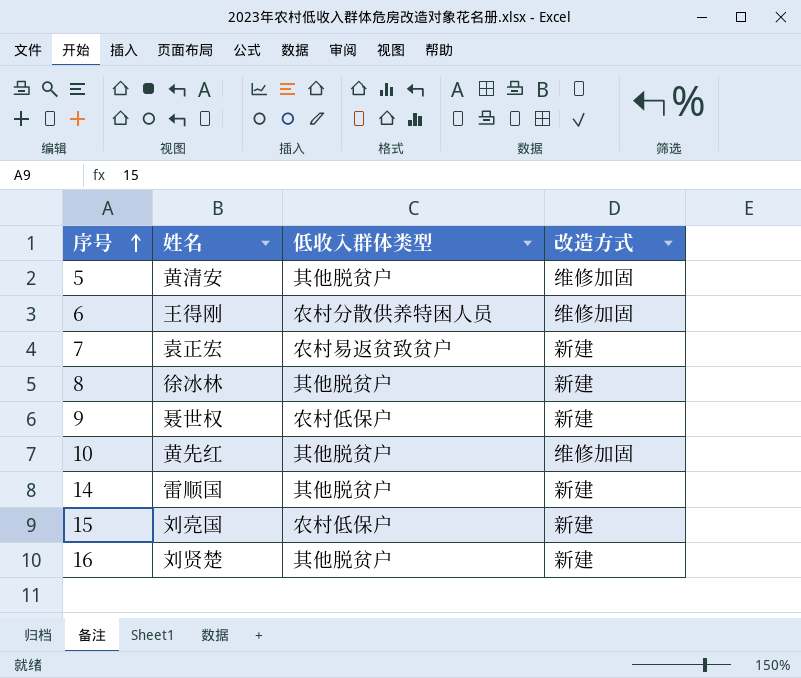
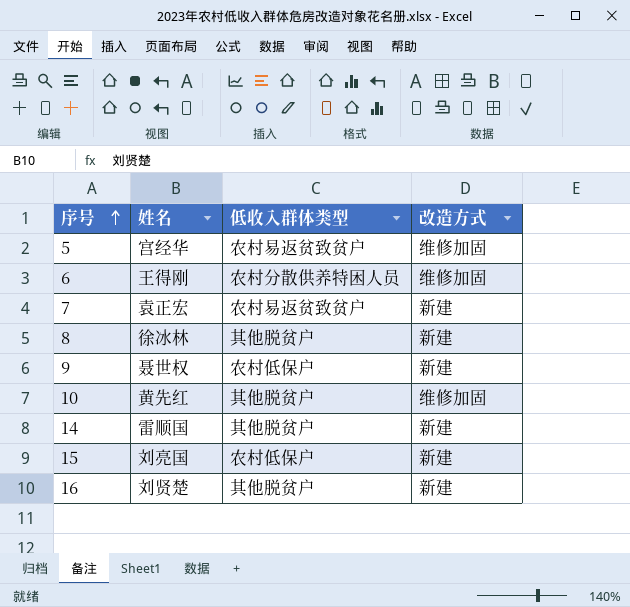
5 | 姓名: 黄清安 -> 宫经华
5 | 低收入群体类型: 其他脱贫户 -> 农村易返贫致贫户

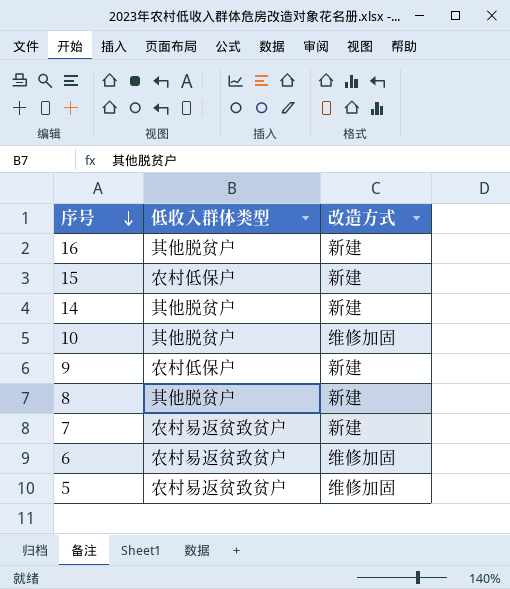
row order: 序号 ascending -> 序号 descending
column 姓名 | position: 2 -> none
6 | 低收入群体类型: 农村分散供养特困人员 -> 农村易返贫致贫户

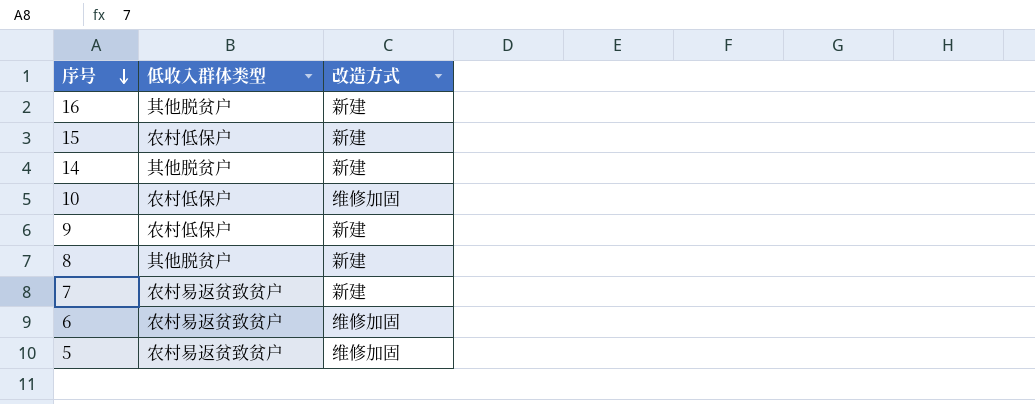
10 | 低收入群体类型: 其他脱贫户 -> 农村低保户

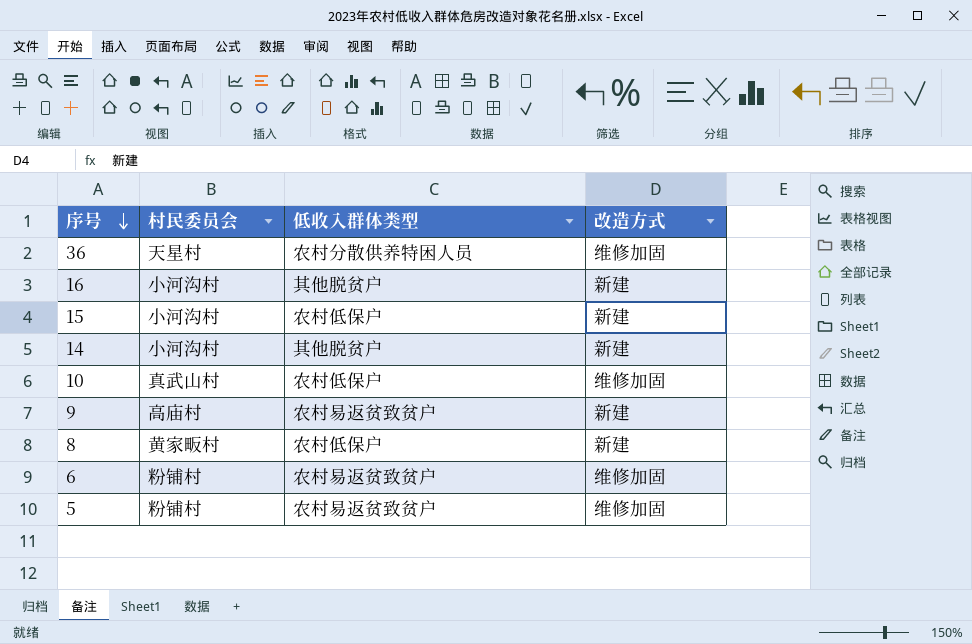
column 村民委员会 | position: none -> 2
row 7: 农村易返贫致贫户 | 新建 -> none
row 36: none -> 天星村 | 农村分散供养特困人员 | 维修加固
9 | 低收入群体类型: 农村低保户 -> 农村易返贫致贫户
8 | 低收入群体类型: 其他脱贫户 -> 农村低保户

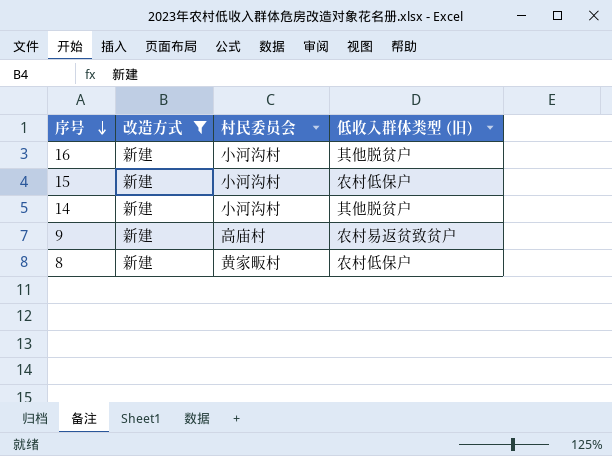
filter: none -> 改造方式 = 新建
column 改造方式 | position: 4 -> 2
column name: 低收入群体类型 -> 低收入群体类型 (旧)

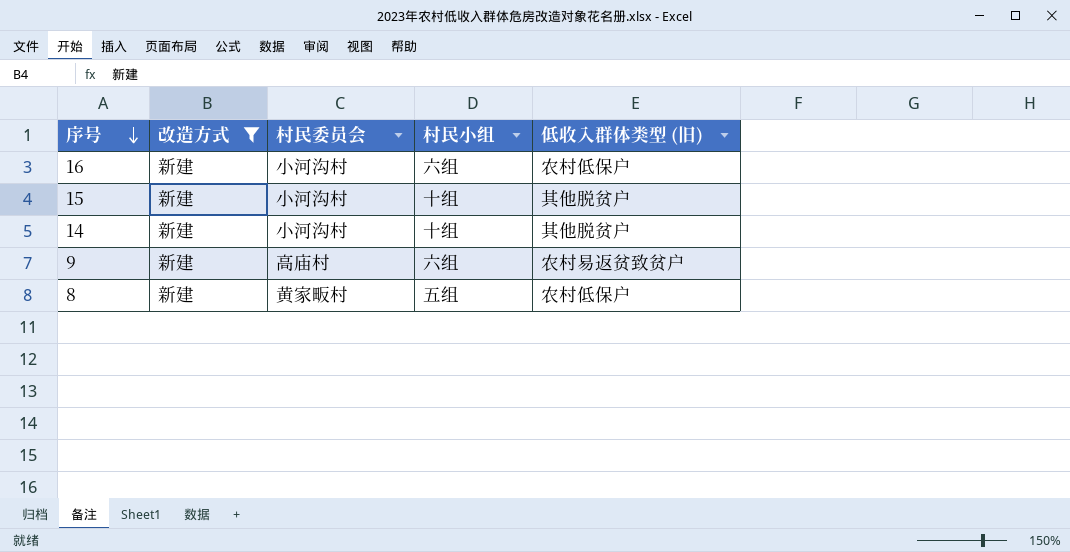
column 村民小组 | position: none -> 4
16 | 低收入群体类型 (旧): 其他脱贫户 -> 农村低保户
15 | 低收入群体类型 (旧): 农村低保户 -> 其他脱贫户

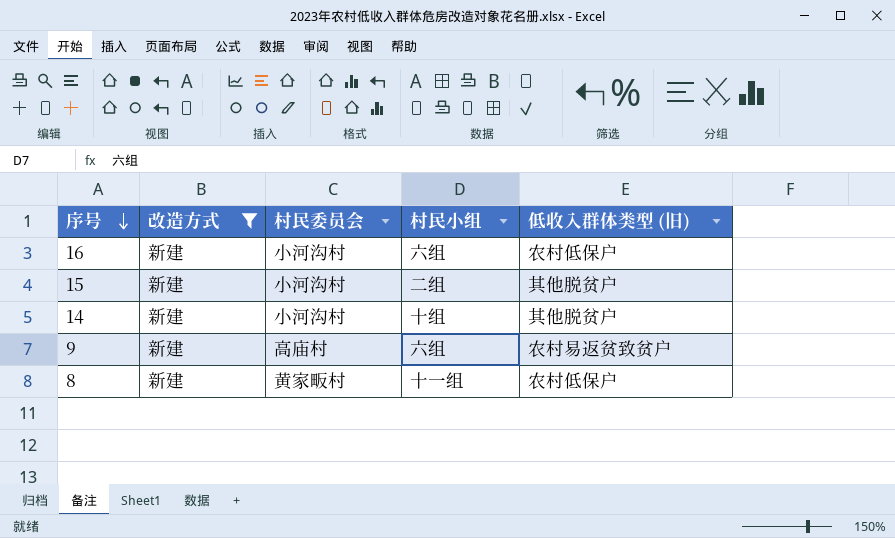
15 | 村民小组: 十组 -> 二组
8 | 村民小组: 五组 -> 十一组

